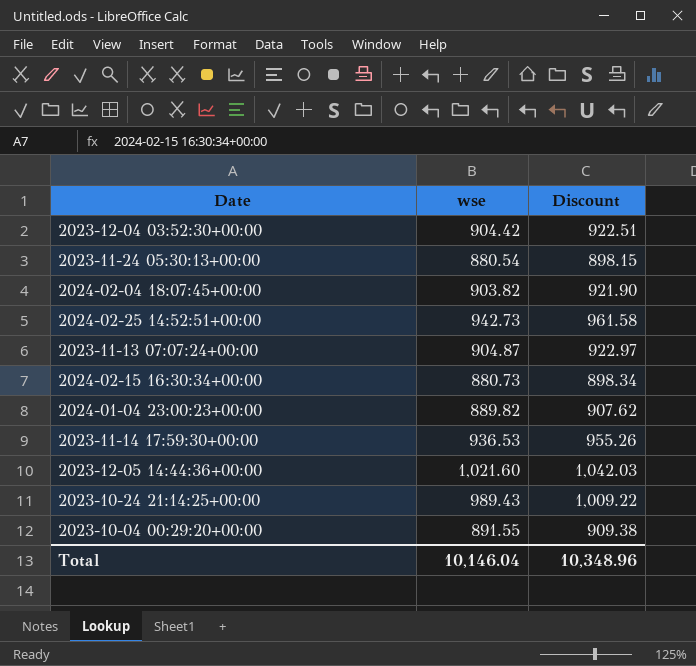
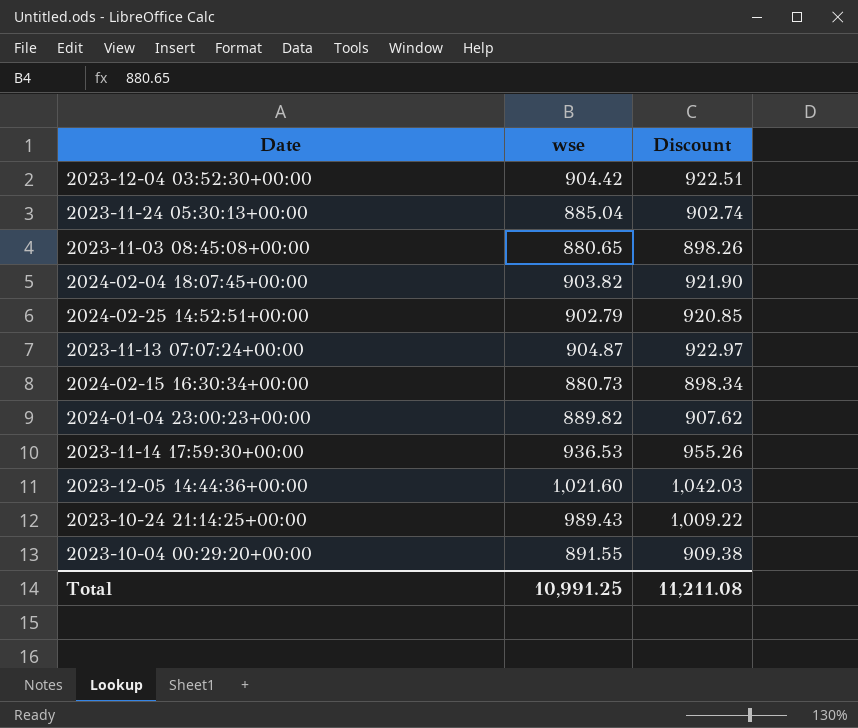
2023-11-24 05:30:13+00:00 | wse: 880.54 -> 885.04
2023-11-24 05:30:13+00:00 | Discount: 898.15 -> 902.74
row 2023-11-03 08:45:08+00:00: none -> 880.65 | 898.26
2024-02-25 14:52:51+00:00 | wse: 942.73 -> 902.79
2024-02-25 14:52:51+00:00 | Discount: 961.58 -> 920.85
Total | wse: 10,146.04 -> 10,991.25
Total | Discount: 10,348.96 -> 11,211.08

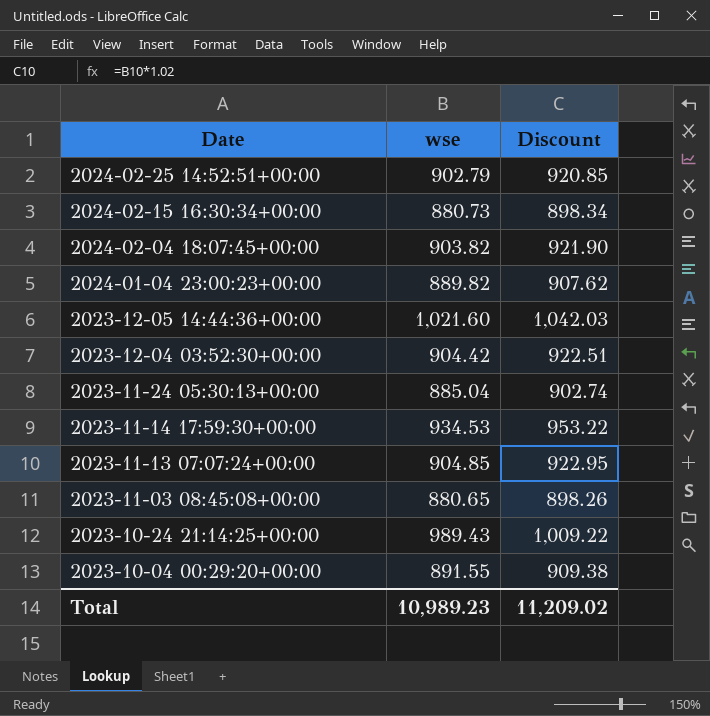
row order: none -> Date descending
2023-11-14 17:59:30+00:00 | wse: 936.53 -> 934.53
2023-11-14 17:59:30+00:00 | Discount: 955.26 -> 953.22
2023-11-13 07:07:24+00:00 | wse: 904.87 -> 904.85
2023-11-13 07:07:24+00:00 | Discount: 922.97 -> 922.95
Total | wse: 10,991.25 -> 10,989.23
Total | Discount: 11,211.08 -> 11,209.02

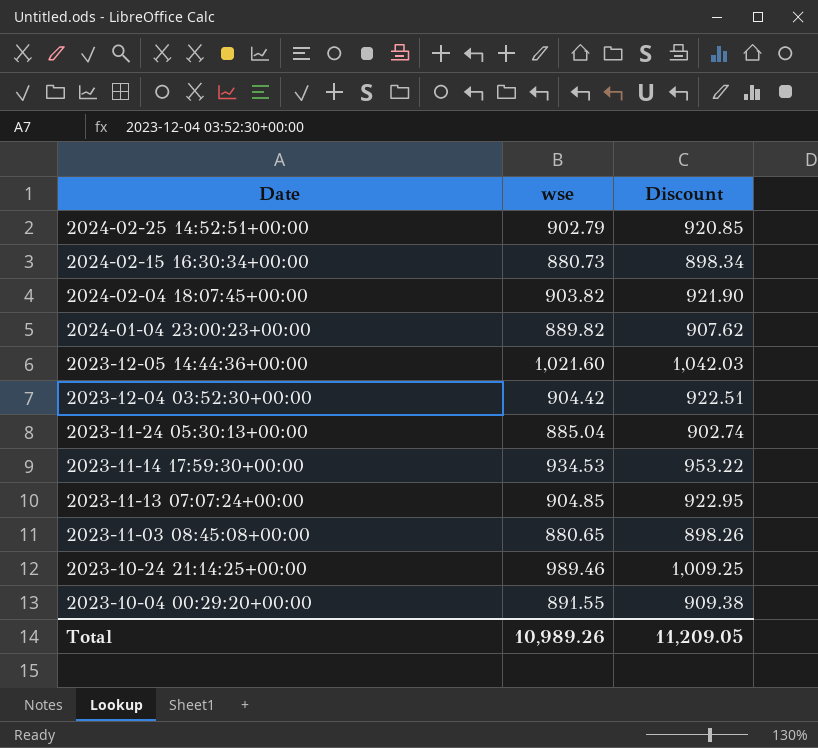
2023-10-24 21:14:25+00:00 | wse: 989.43 -> 989.46
2023-10-24 21:14:25+00:00 | Discount: 1,009.22 -> 1,009.25
Total | wse: 10,989.23 -> 10,989.26
Total | Discount: 11,209.02 -> 11,209.05

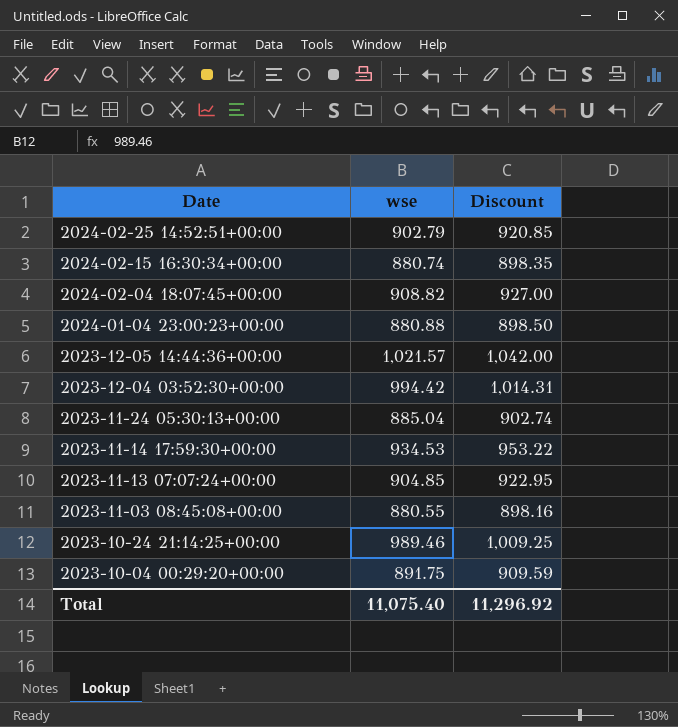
2024-02-15 16:30:34+00:00 | wse: 880.73 -> 880.74
2024-02-15 16:30:34+00:00 | Discount: 898.34 -> 898.35
2024-02-04 18:07:45+00:00 | wse: 903.82 -> 908.82
2024-02-04 18:07:45+00:00 | Discount: 921.90 -> 927.00
2024-01-04 23:00:23+00:00 | wse: 889.82 -> 880.88
2024-01-04 23:00:23+00:00 | Discount: 907.62 -> 898.50
2023-12-05 14:44:36+00:00 | wse: 1,021.60 -> 1,021.57
2023-12-05 14:44:36+00:00 | Discount: 1,042.03 -> 1,042.00
2023-12-04 03:52:30+00:00 | wse: 904.42 -> 994.42
2023-12-04 03:52:30+00:00 | Discount: 922.51 -> 1,014.31
2023-11-03 08:45:08+00:00 | wse: 880.65 -> 880.55
2023-11-03 08:45:08+00:00 | Discount: 898.26 -> 898.16
2023-10-04 00:29:20+00:00 | wse: 891.55 -> 891.75
2023-10-04 00:29:20+00:00 | Discount: 909.38 -> 909.59
Total | wse: 10,989.26 -> 11,075.40
Total | Discount: 11,209.05 -> 11,296.92

